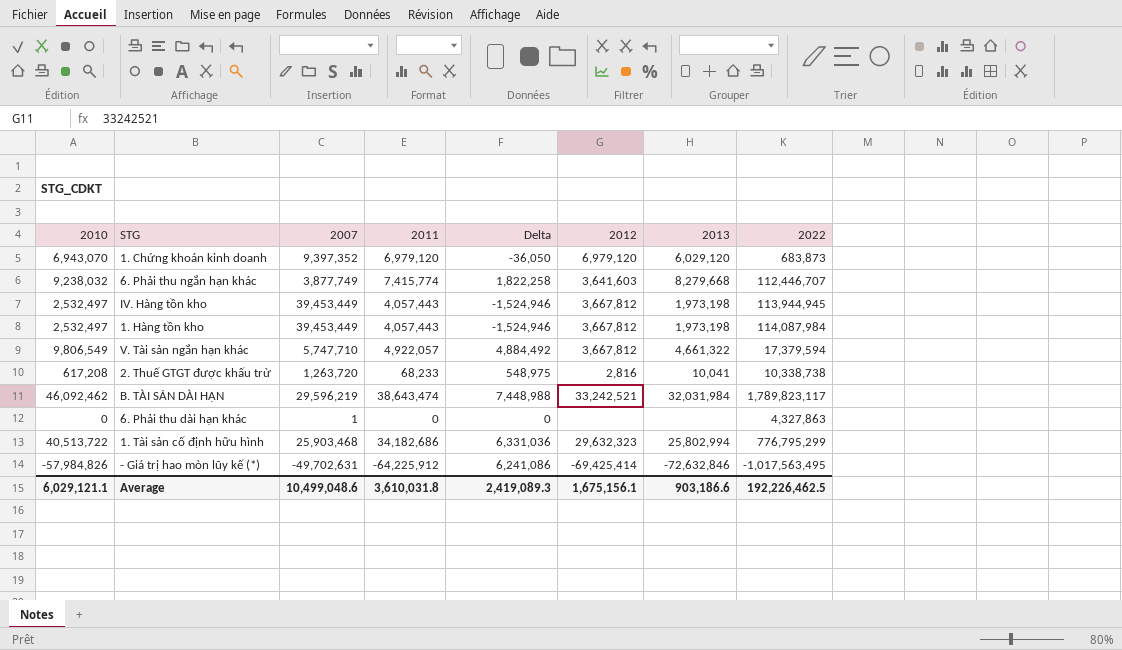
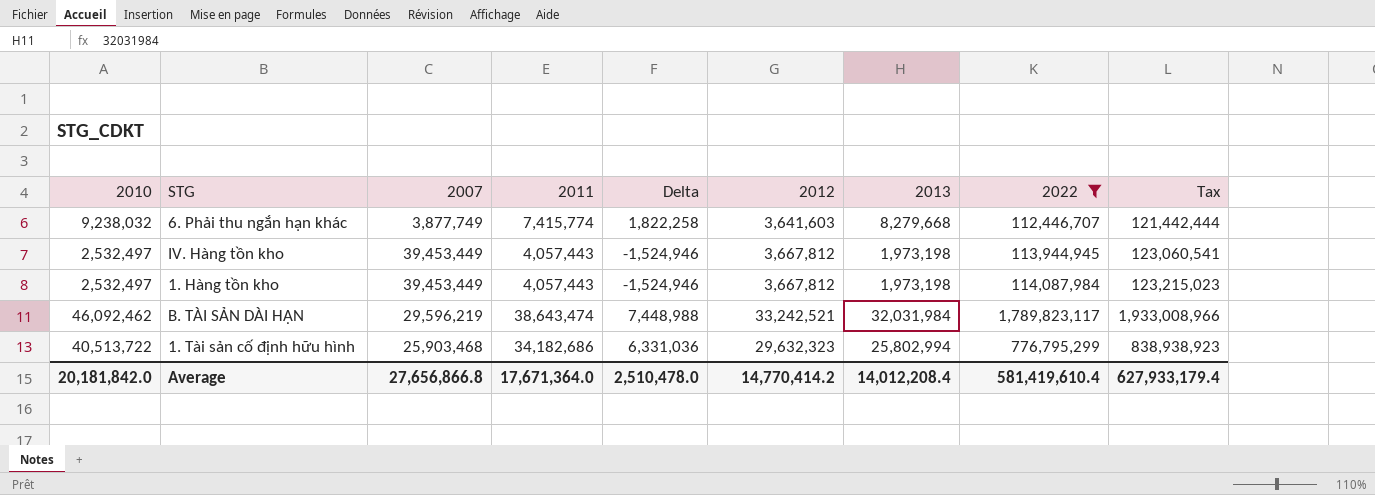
filter: none -> 2022 >= 112,446,707
column Tax | formula: none -> [2022] * 1.08
Average | 2010: 6,029,121.1 -> 20,181,842.0
Average | 2007: 10,499,048.6 -> 27,656,866.8
Average | 2011: 3,610,031.8 -> 17,671,364.0
Average | Delta: 2,419,089.3 -> 2,510,478.0
Average | 2012: 1,675,156.1 -> 14,770,414.2
Average | 2013: 903,186.6 -> 14,012,208.4
Average | 2022: 192,226,462.5 -> 581,419,610.4

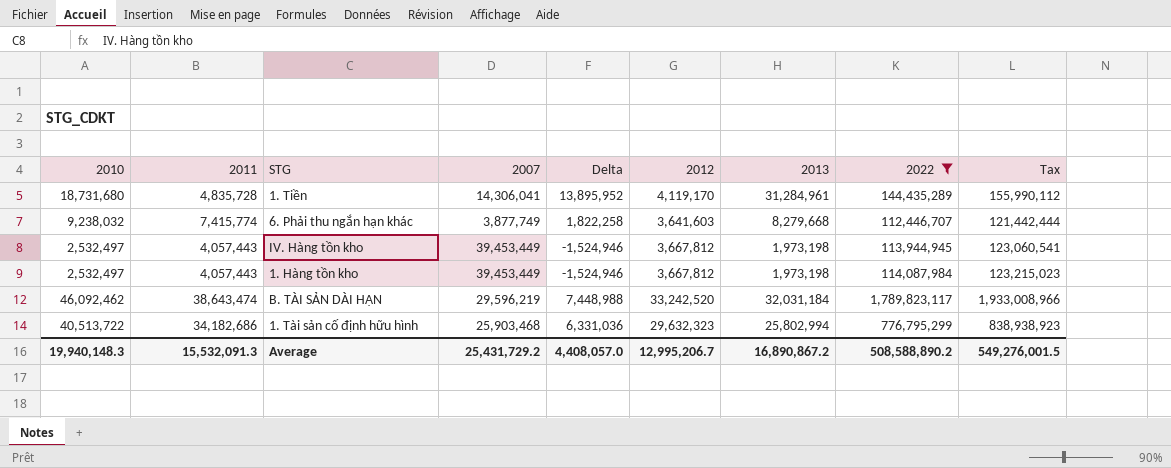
column 2011 | position: 4 -> 2
row 1. Tiền: none -> 18,731,680 | 4,835,728 | 14,306,041 | 13,895,952 | 4,119,170 | 31,284,961 | 144,435,289 | 155,990,112
B. TÀI SẢN DÀI HẠN | 2012: 33,242,521 -> 33,242,520
B. TÀI SẢN DÀI HẠN | 2013: 32,031,984 -> 32,031,184
Average | 2010: 20,181,842.0 -> 19,940,148.3
Average | 2011: 17,671,364.0 -> 15,532,091.3
Average | 2007: 27,656,866.8 -> 25,431,729.2
Average | Delta: 2,510,478.0 -> 4,408,057.0
Average | 2012: 14,770,414.2 -> 12,995,206.7
Average | 2013: 14,012,208.4 -> 16,890,867.2
Average | 2022: 581,419,610.4 -> 508,588,890.2
Average | Tax: 627,933,179.4 -> 549,276,001.5

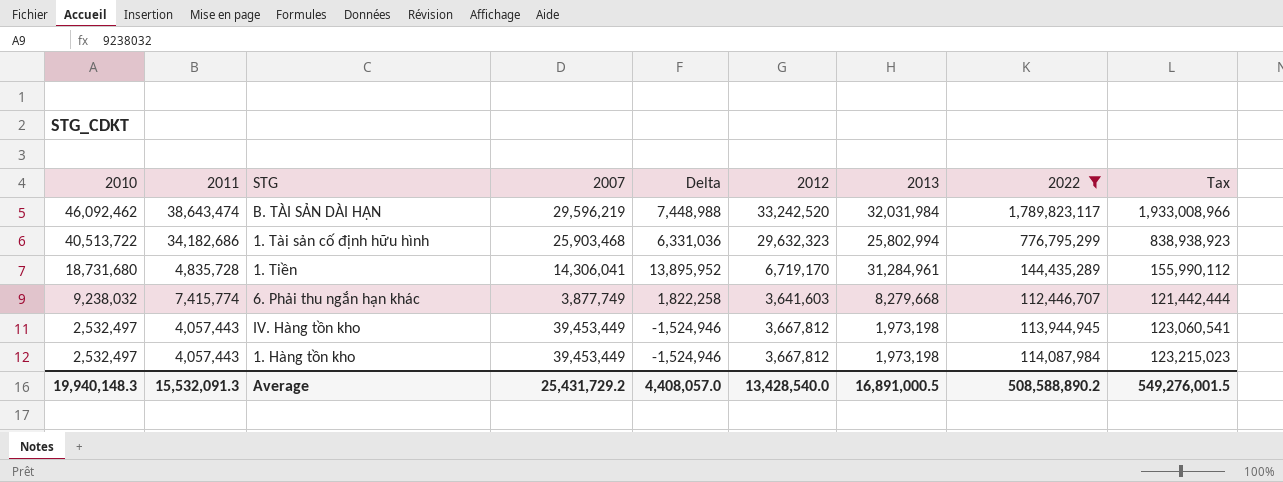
row order: none -> 2010 descending
B. TÀI SẢN DÀI HẠN | 2013: 32,031,184 -> 32,031,984
1. Tiền | 2012: 4,119,170 -> 6,719,170
Average | 2012: 12,995,206.7 -> 13,428,540.0
Average | 2013: 16,890,867.2 -> 16,891,000.5

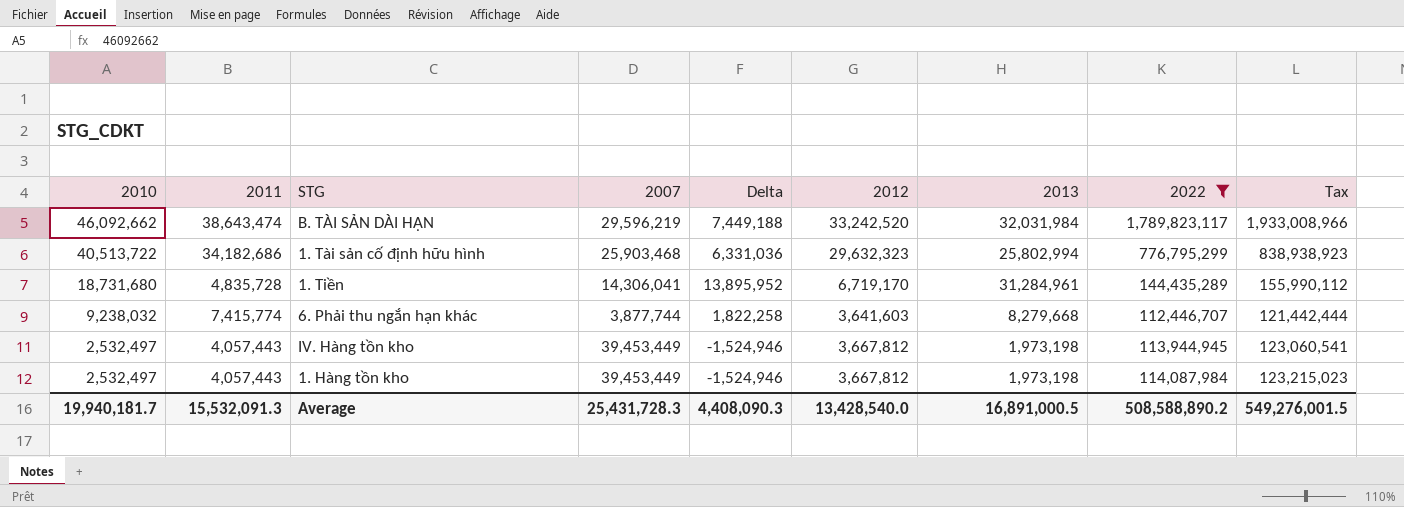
B. TÀI SẢN DÀI HẠN | 2010: 46,092,462 -> 46,092,662
B. TÀI SẢN DÀI HẠN | Delta: 7,448,988 -> 7,449,188
6. Phải thu ngắn hạn khác | 2007: 3,877,749 -> 3,877,744
Average | 2010: 19,940,148.3 -> 19,940,181.7
Average | 2007: 25,431,729.2 -> 25,431,728.3
Average | Delta: 4,408,057.0 -> 4,408,090.3

